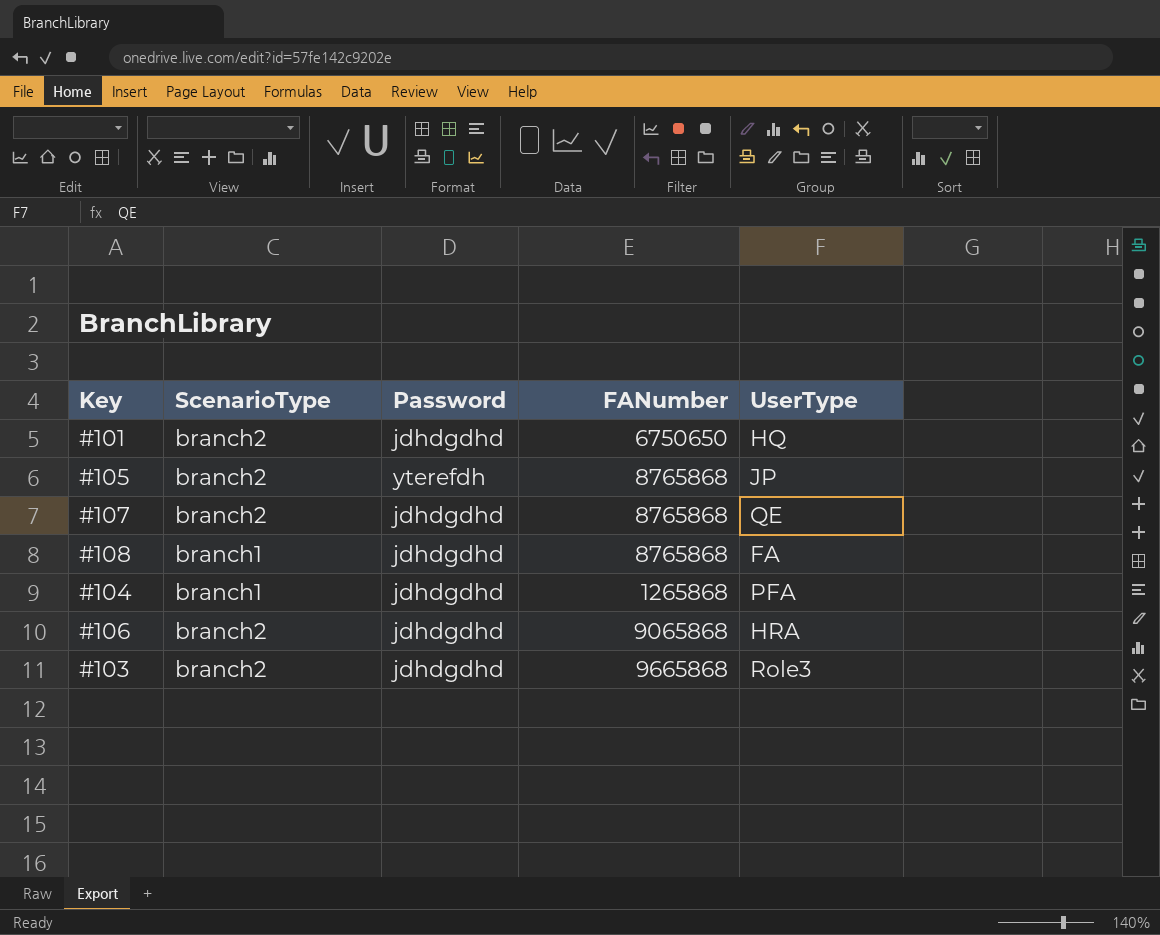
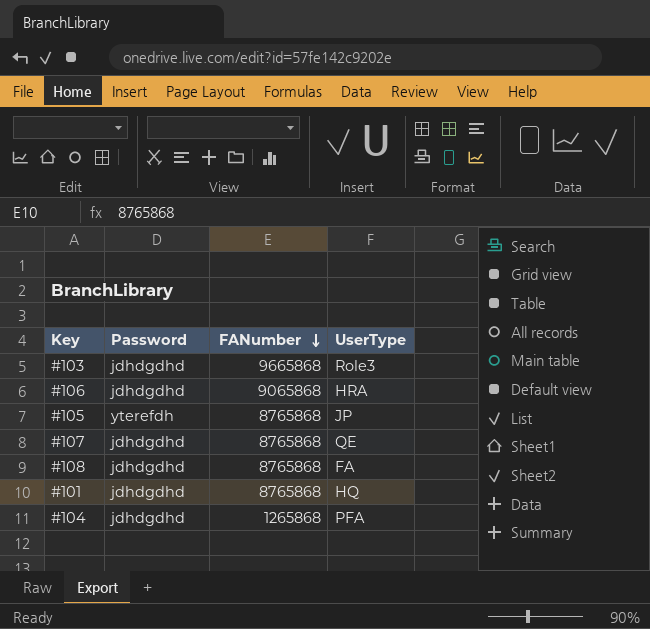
row order: none -> FANumber descending
column ScenarioType | position: 2 -> none
#101 | FANumber: 6750650 -> 8765868

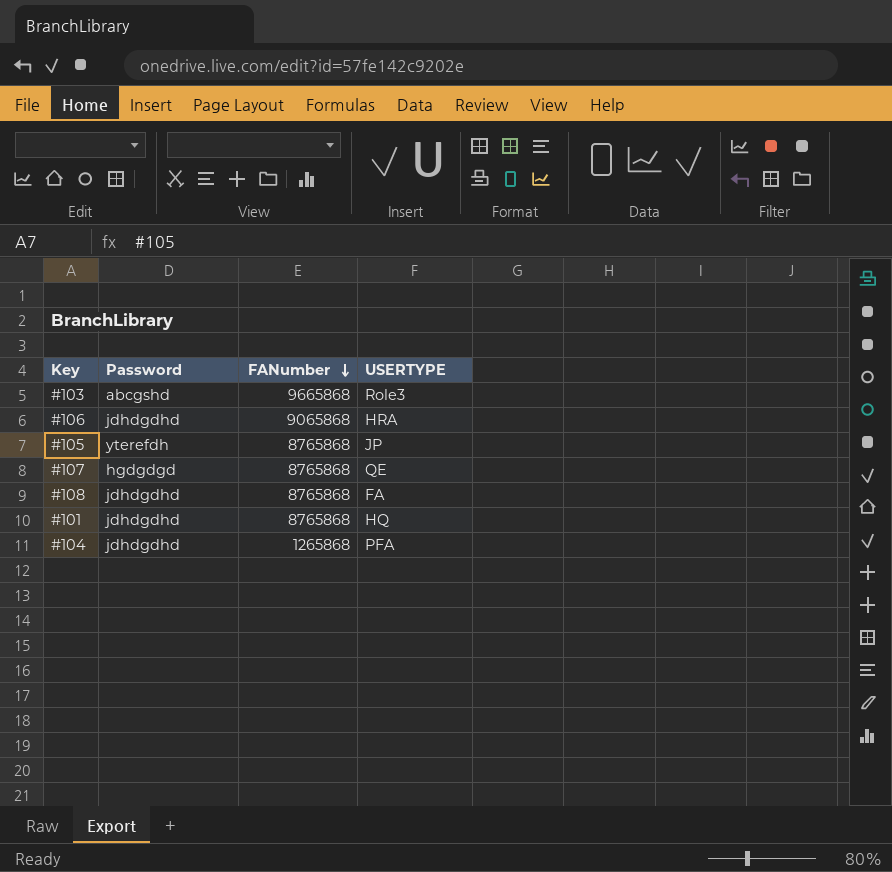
column name: UserType -> USERTYPE
#103 | Password: jdhdgdhd -> abcgshd
#107 | Password: jdhdgdhd -> hgdgdgd

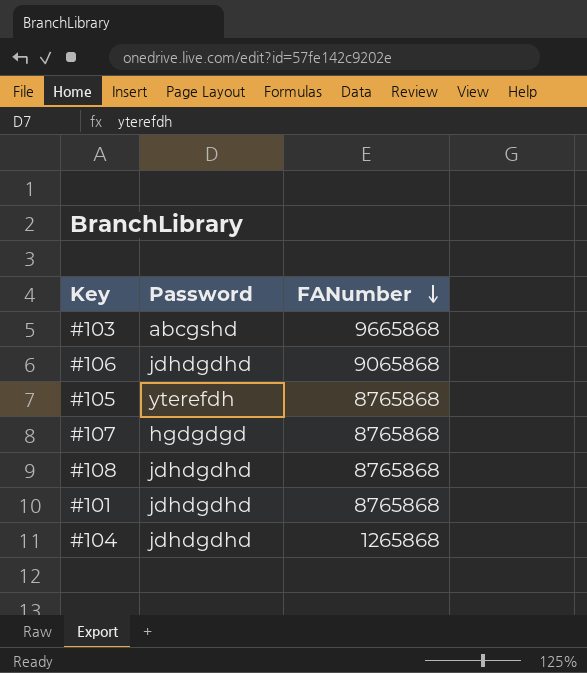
column USERTYPE | position: 4 -> none

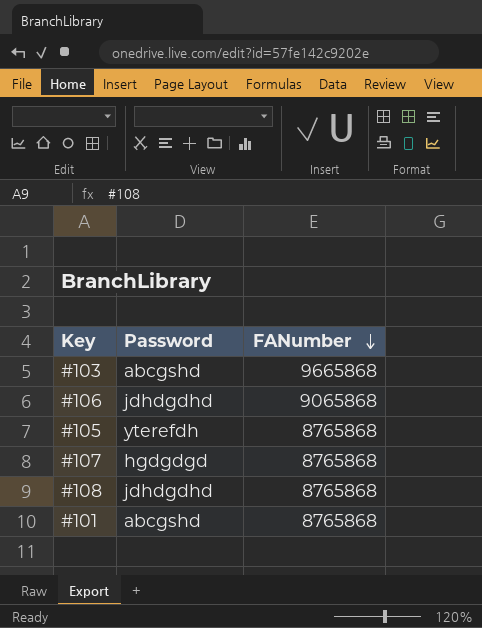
row #104: jdhdgdhd | 1265868 -> none
#101 | Password: jdhdgdhd -> abcgshd

